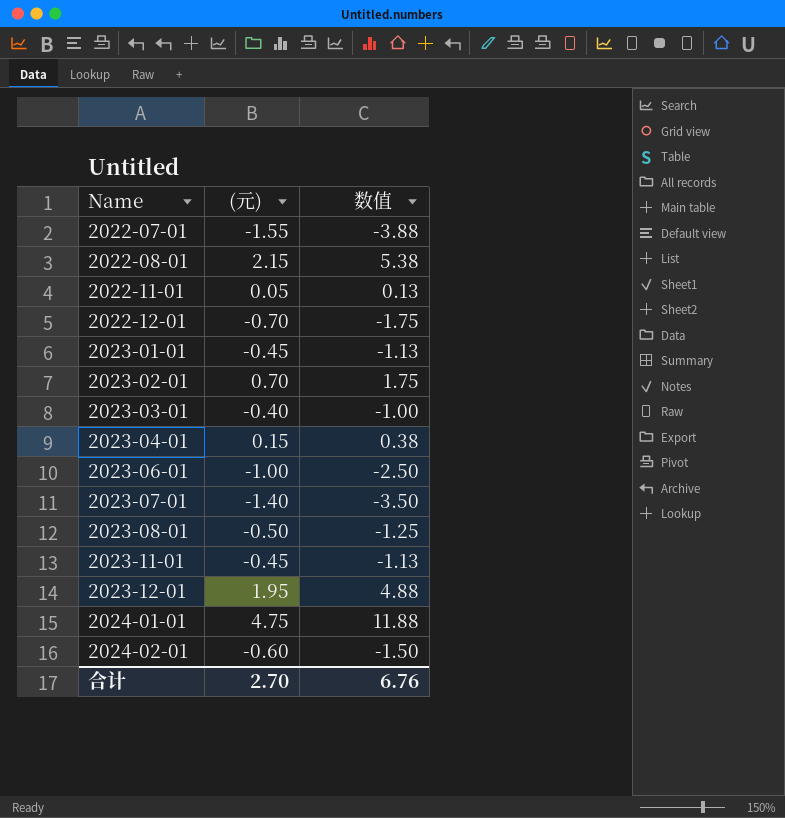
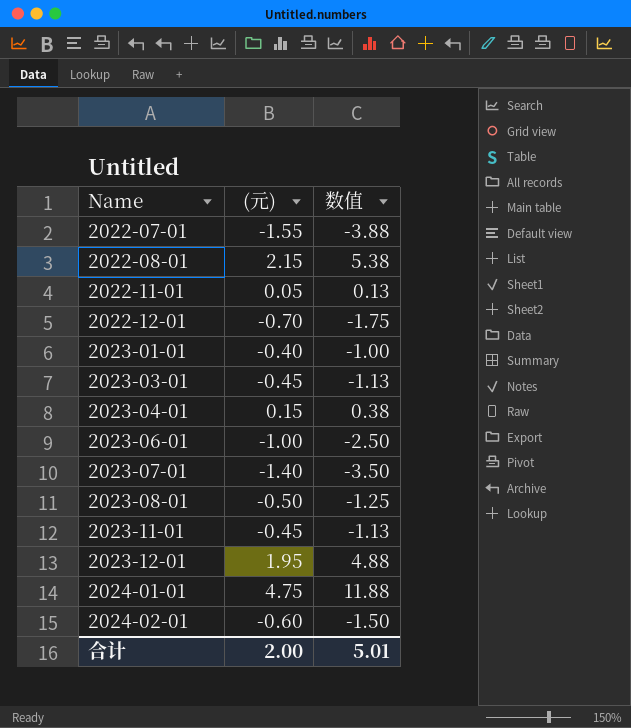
row 2023-02-01: 0.70 | 1.75 -> none
2023-01-01 | (元): -0.45 -> -0.40
2023-01-01 | 数值: -1.13 -> -1.00
2023-03-01 | (元): -0.40 -> -0.45
2023-03-01 | 数值: -1.00 -> -1.13
合计 | (元): 2.70 -> 2.00
合计 | 数值: 6.76 -> 5.01

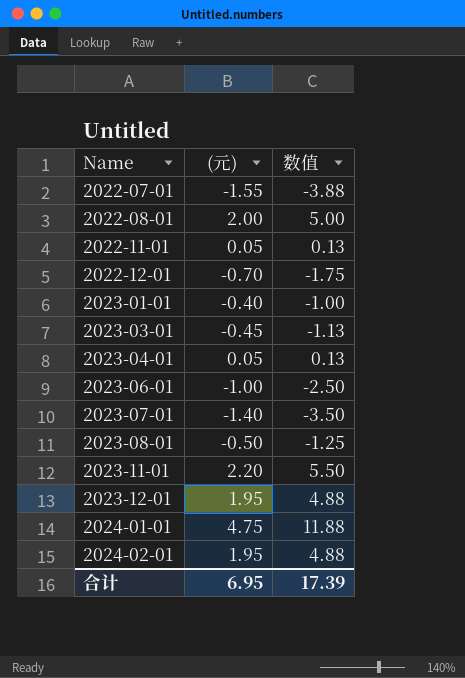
2022-08-01 | (元): 2.15 -> 2.00
2022-08-01 | 数值: 5.38 -> 5.00
2023-04-01 | (元): 0.15 -> 0.05
2023-04-01 | 数值: 0.38 -> 0.13
2023-11-01 | (元): -0.45 -> 2.20
2023-11-01 | 数值: -1.13 -> 5.50
2024-02-01 | (元): -0.60 -> 1.95
2024-02-01 | 数值: -1.50 -> 4.88
合计 | (元): 2.00 -> 6.95
合计 | 数值: 5.01 -> 17.39

